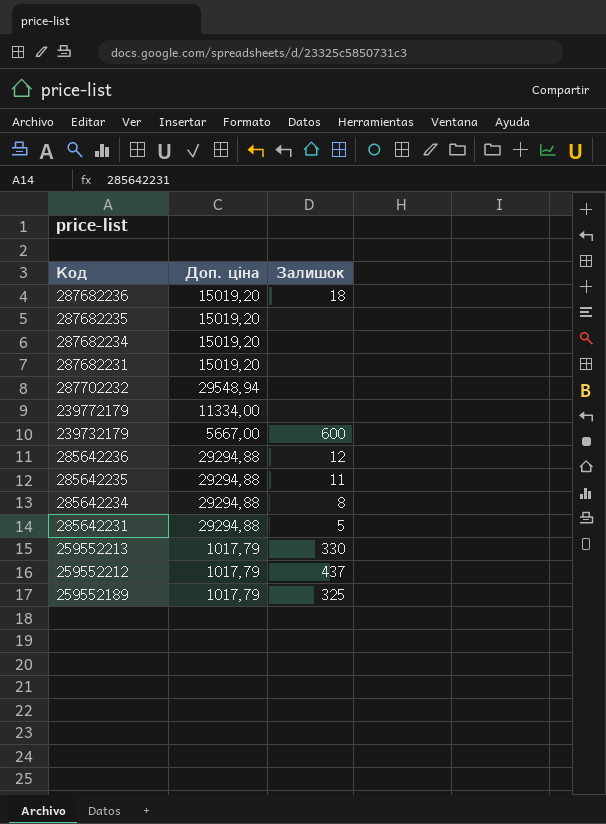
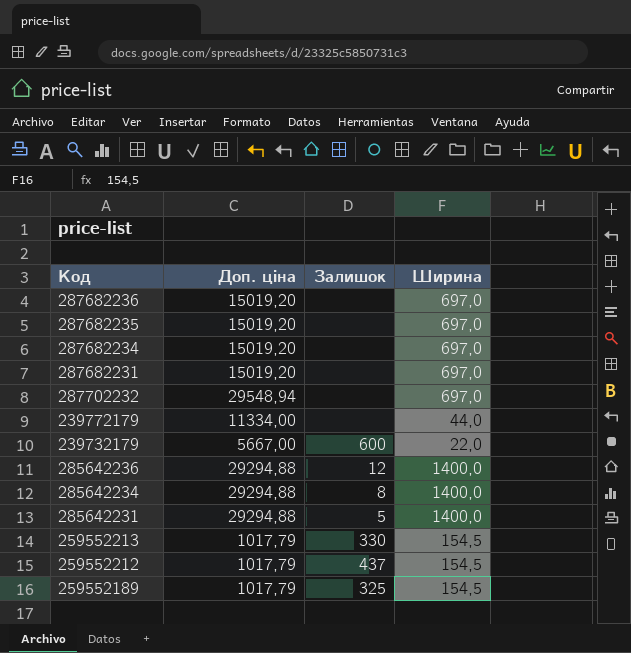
column Ширина | position: none -> 4
row 285642235: 29294,88 | 11 -> none
287682236 | Залишок: 18 -> none

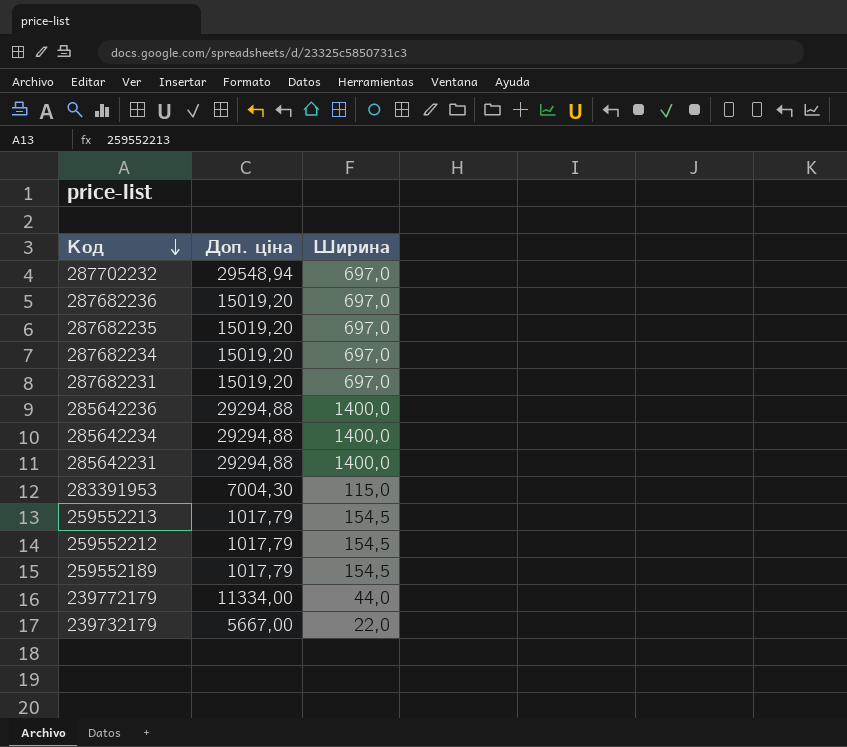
row order: none -> Код descending
column Залишок | position: 3 -> none
row 283391953: none -> 7004,30 | 115,0

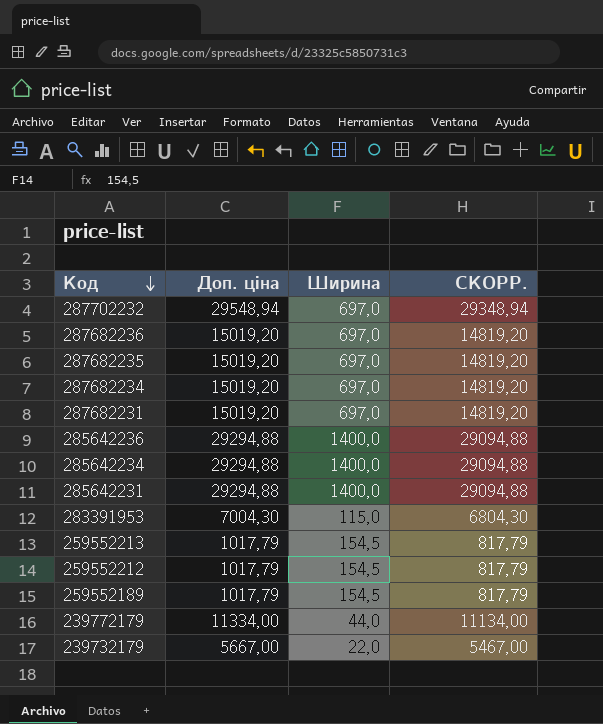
column СКОРР. | formula: none -> [Доп. ціна] - 200

